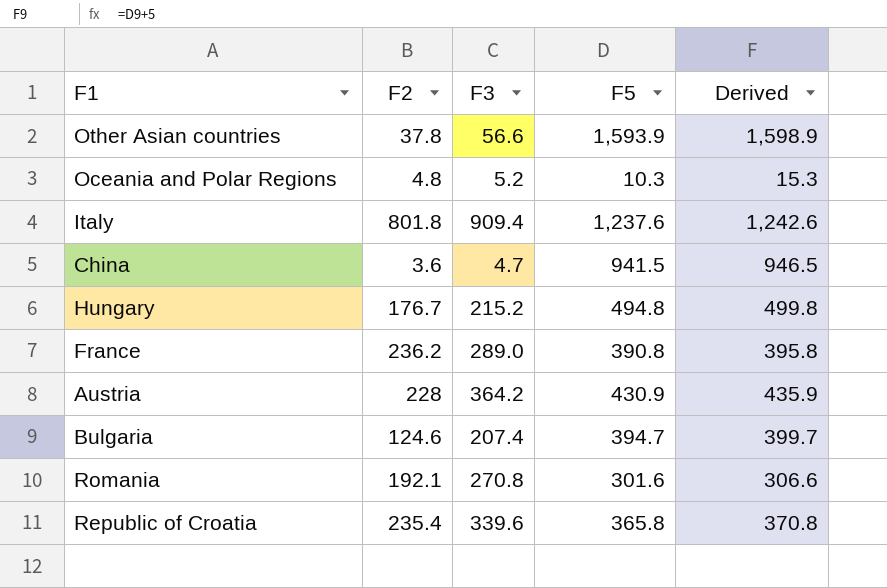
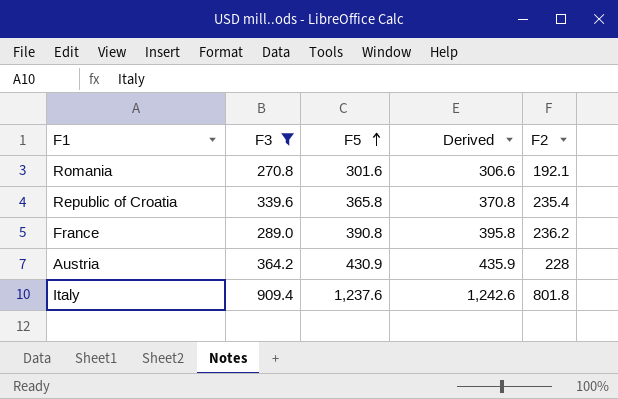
filter: none -> F3 >= 270.8
row order: none -> F5 ascending
column F2 | position: 2 -> 5

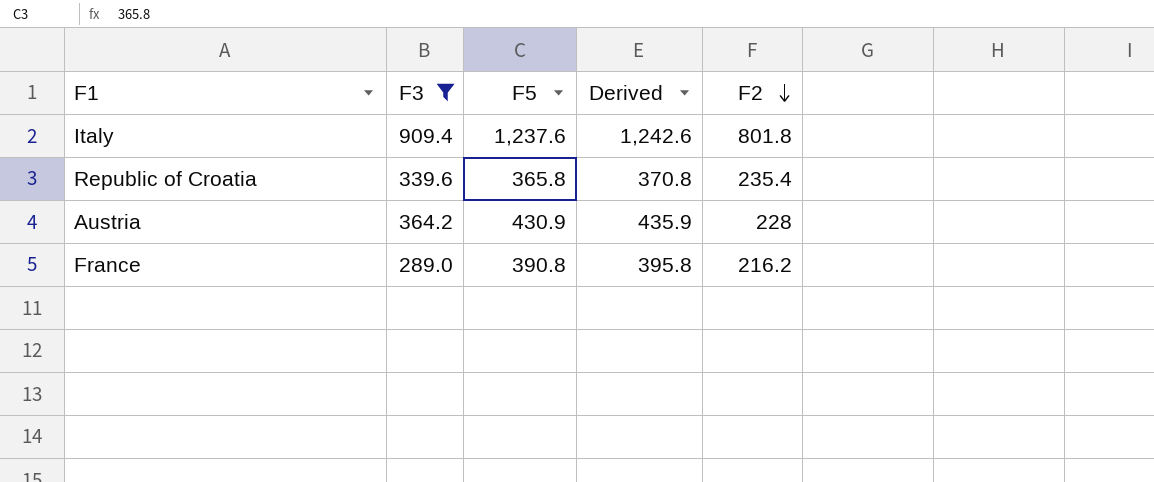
row order: F5 ascending -> F2 descending
row Romania: 270.8 | 301.6 | 306.6 | 192.1 -> none
France | F2: 236.2 -> 216.2

